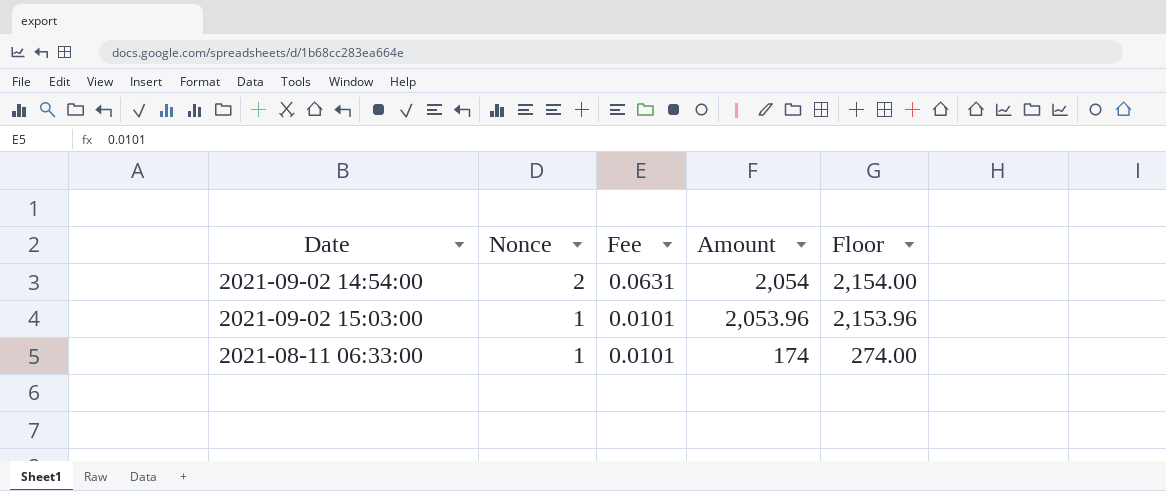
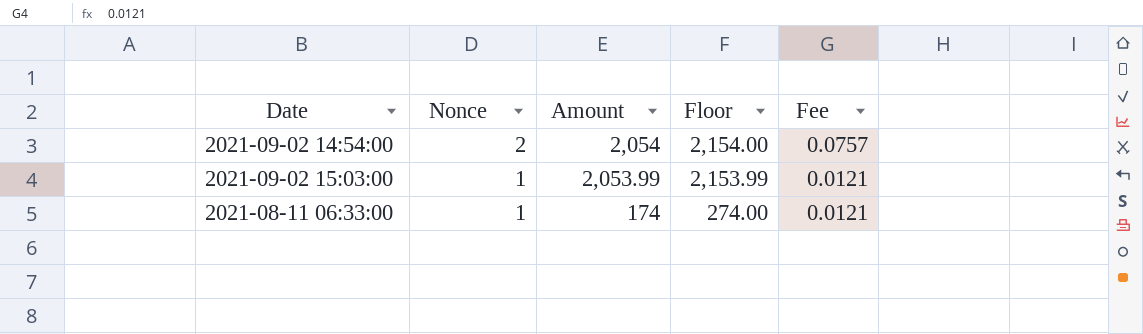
column Fee | position: 3 -> 5
2021-09-02 14:54:00 | Fee: 0.0631 -> 0.0757
2021-09-02 15:03:00 | Amount: 2,053.96 -> 2,053.99
2021-09-02 15:03:00 | Floor: 2,153.96 -> 2,153.99
2021-09-02 15:03:00 | Fee: 0.0101 -> 0.0121
2021-08-11 06:33:00 | Fee: 0.0101 -> 0.0121

